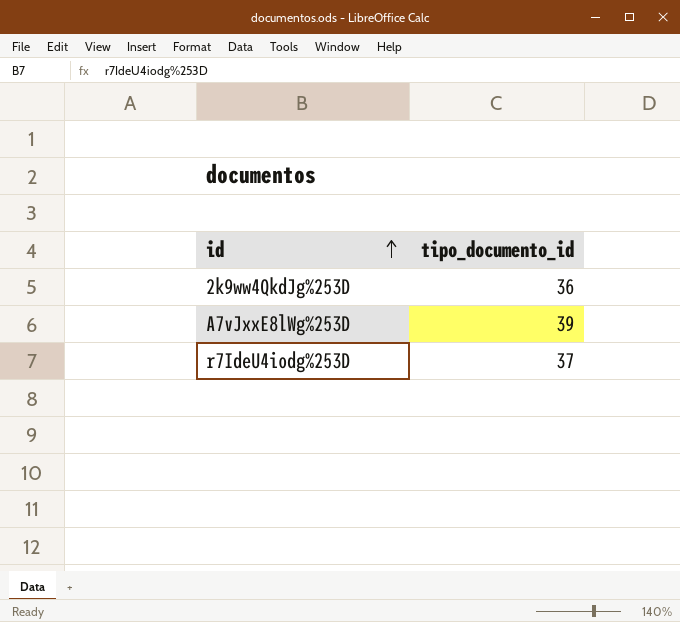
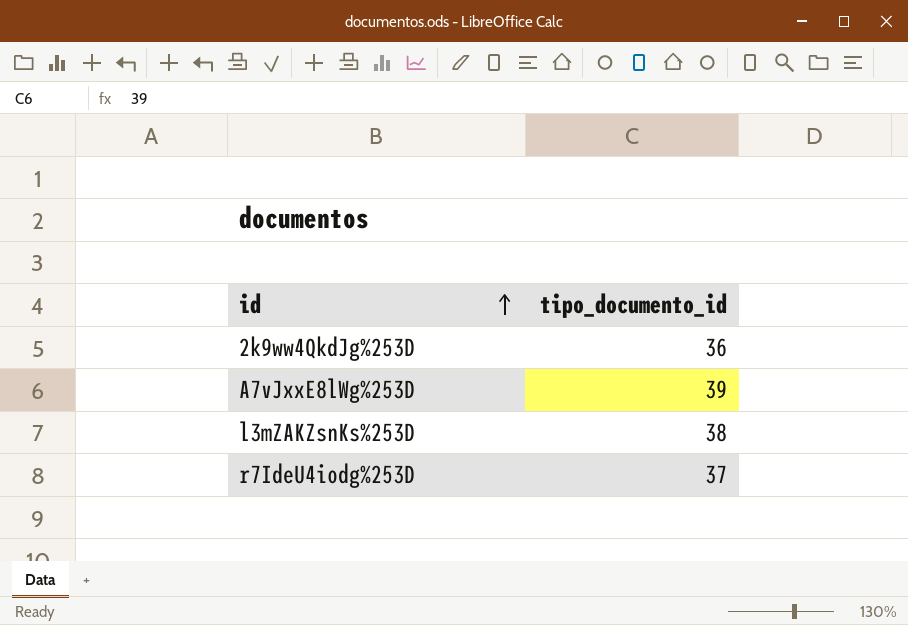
row l3mZAKZsnKs%253D: none -> 38

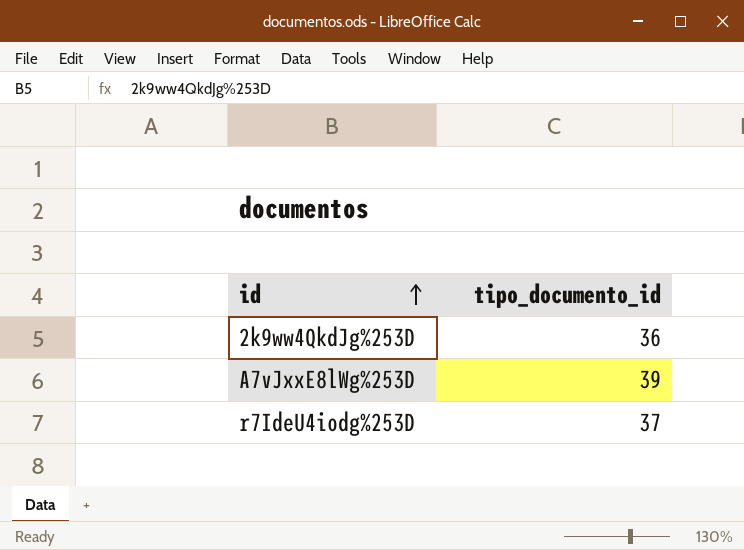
row l3mZAKZsnKs%253D: 38 -> none

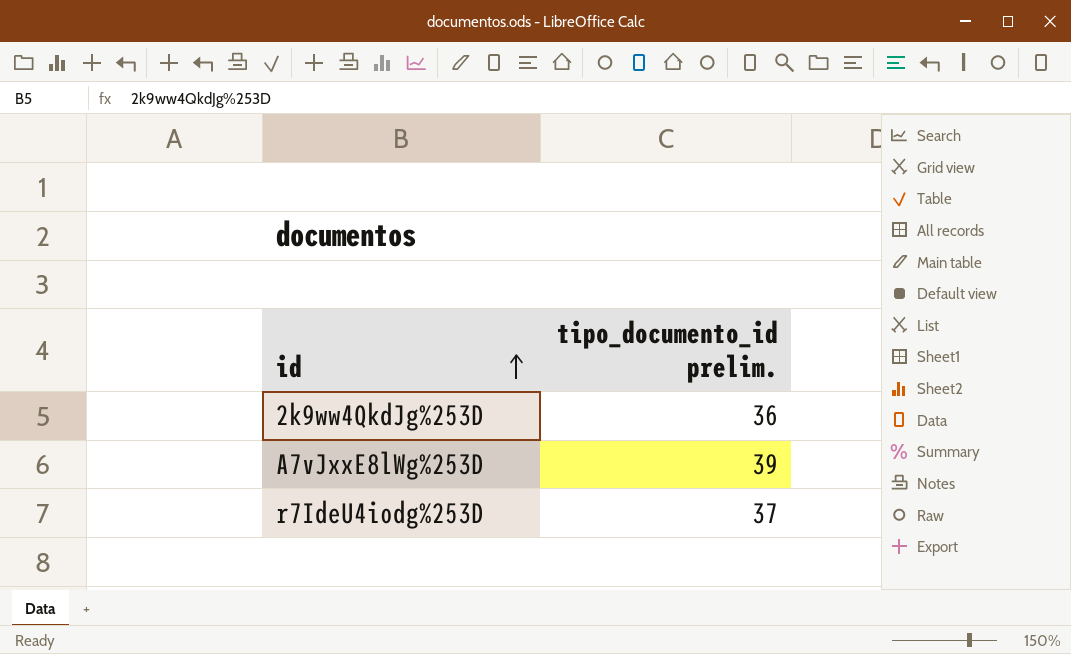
column name: tipo_documento_id -> tipo_documento_id prelim.

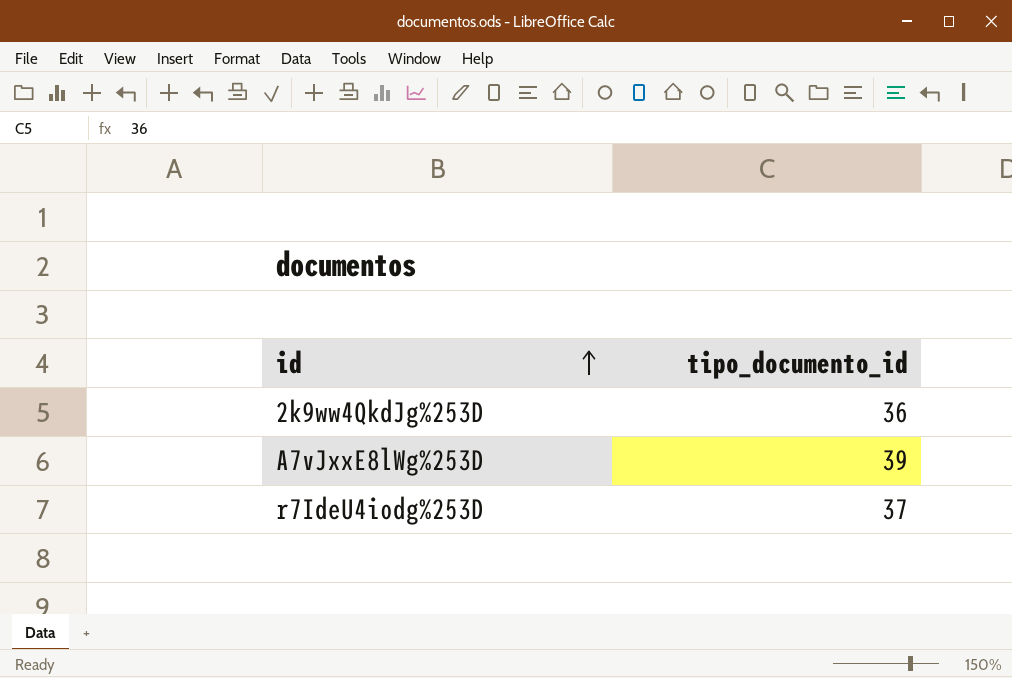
column name: tipo_documento_id prelim. -> tipo_documento_id

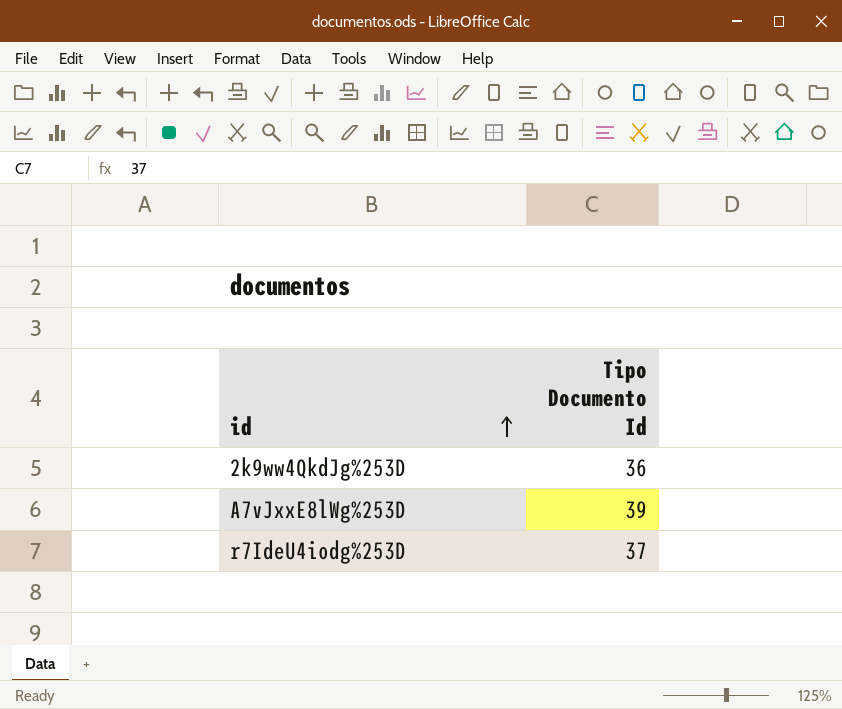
column name: tipo_documento_id -> Tipo Documento Id

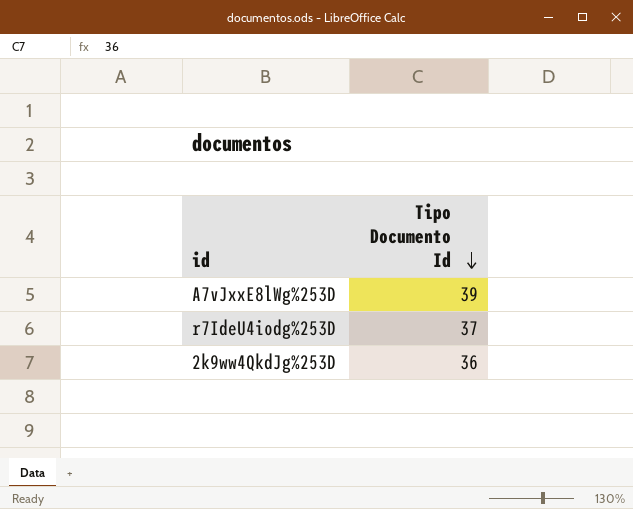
row order: id ascending -> Tipo Documento Id descending

